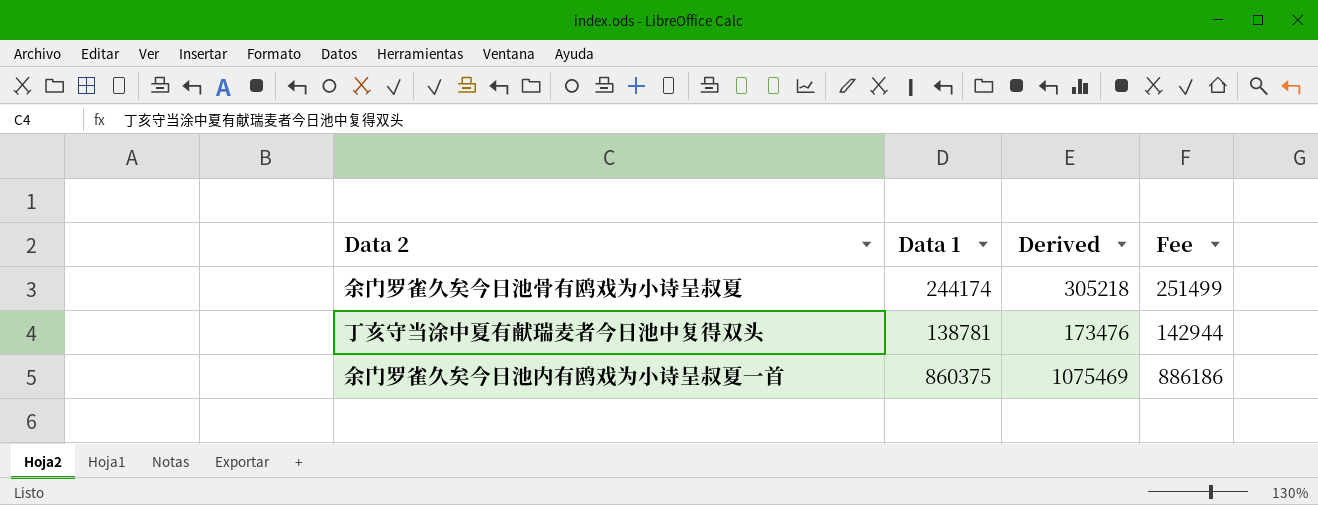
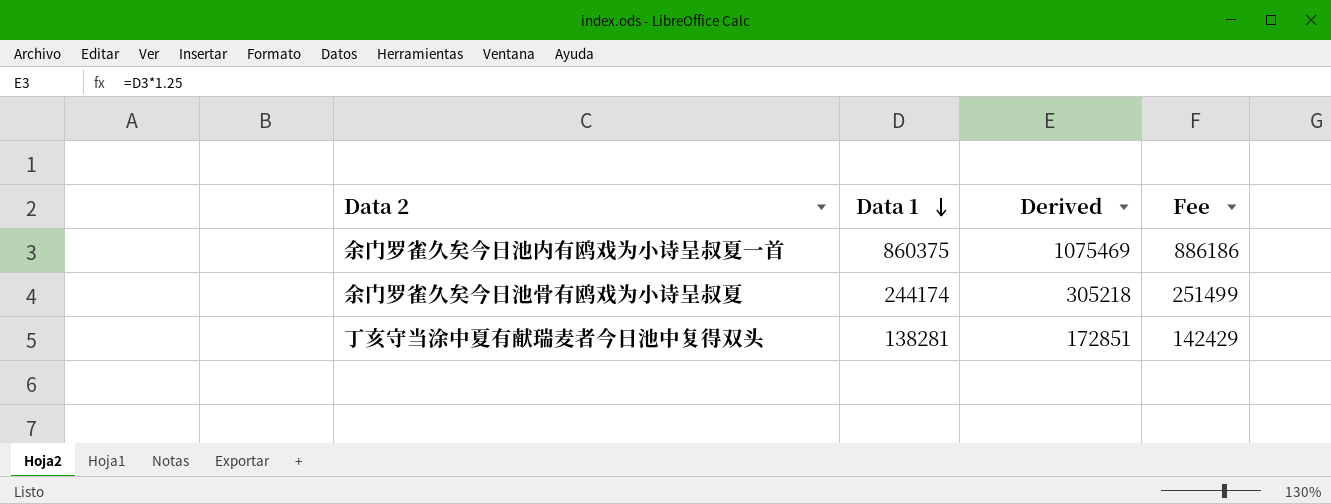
row order: none -> Data 1 descending
丁亥守当涂中夏有献瑞麦者今日池中复得双头 | Data 1: 138781 -> 138281
丁亥守当涂中夏有献瑞麦者今日池中复得双头 | Derived: 173476 -> 172851
丁亥守当涂中夏有献瑞麦者今日池中复得双头 | Fee: 142944 -> 142429

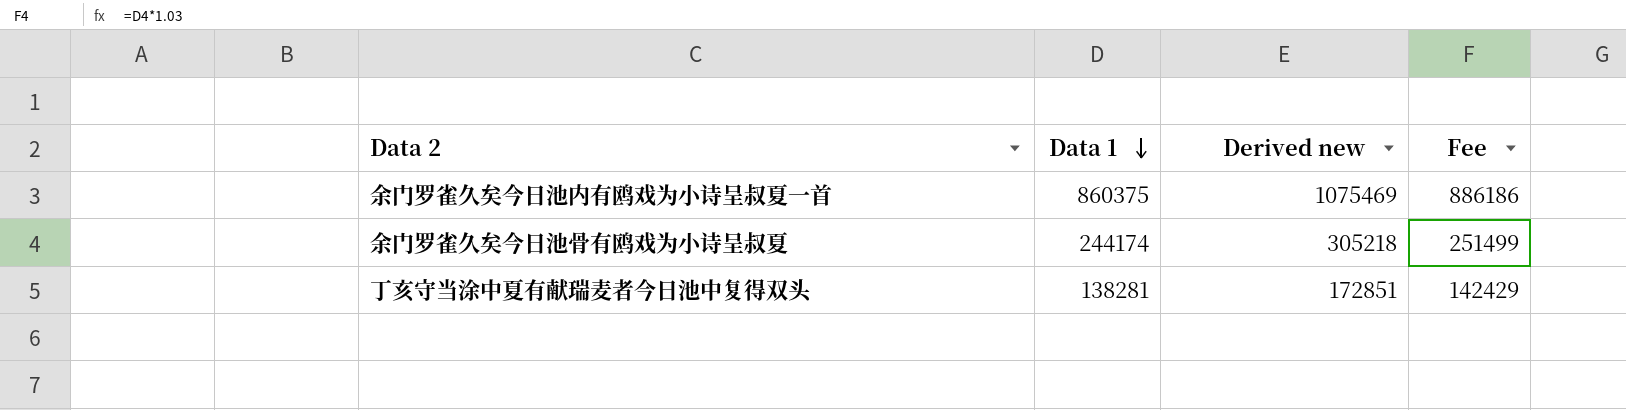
column name: Derived -> Derived new

